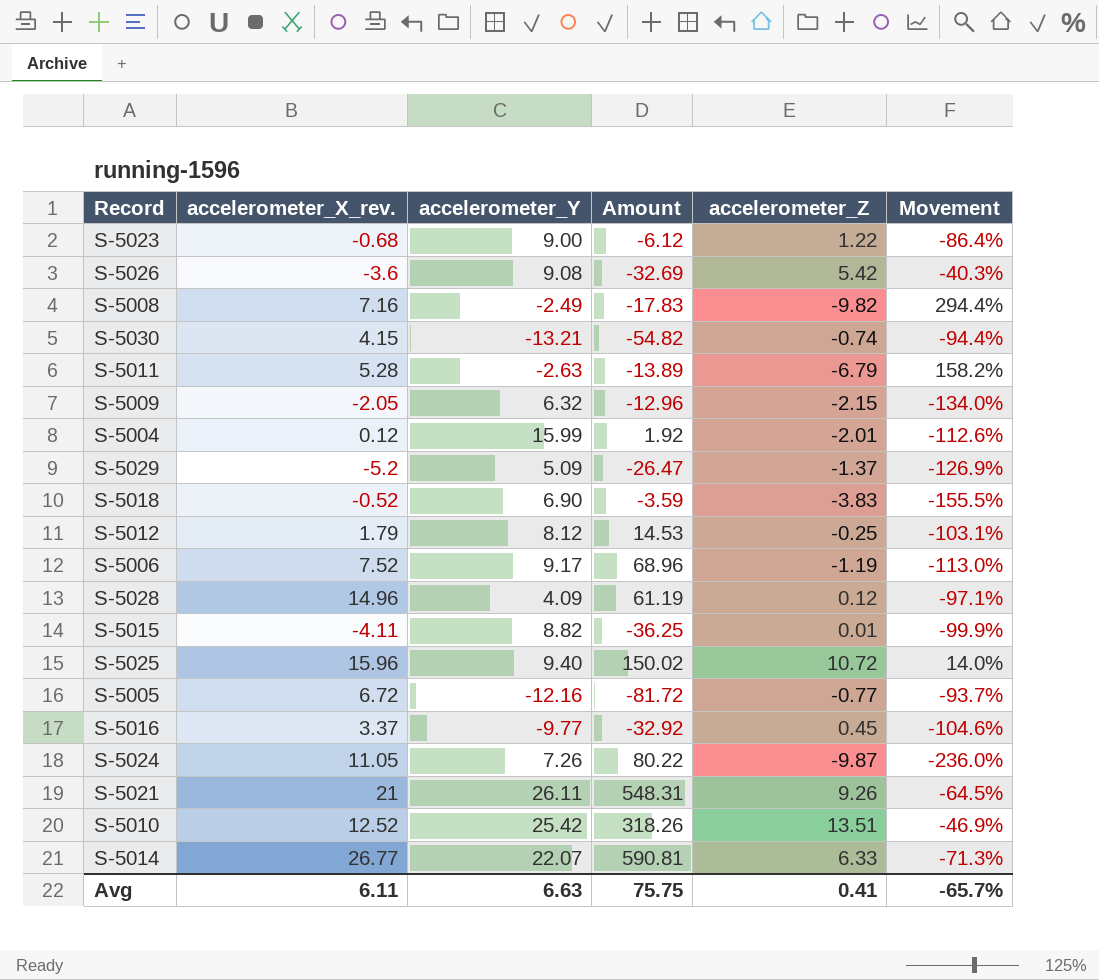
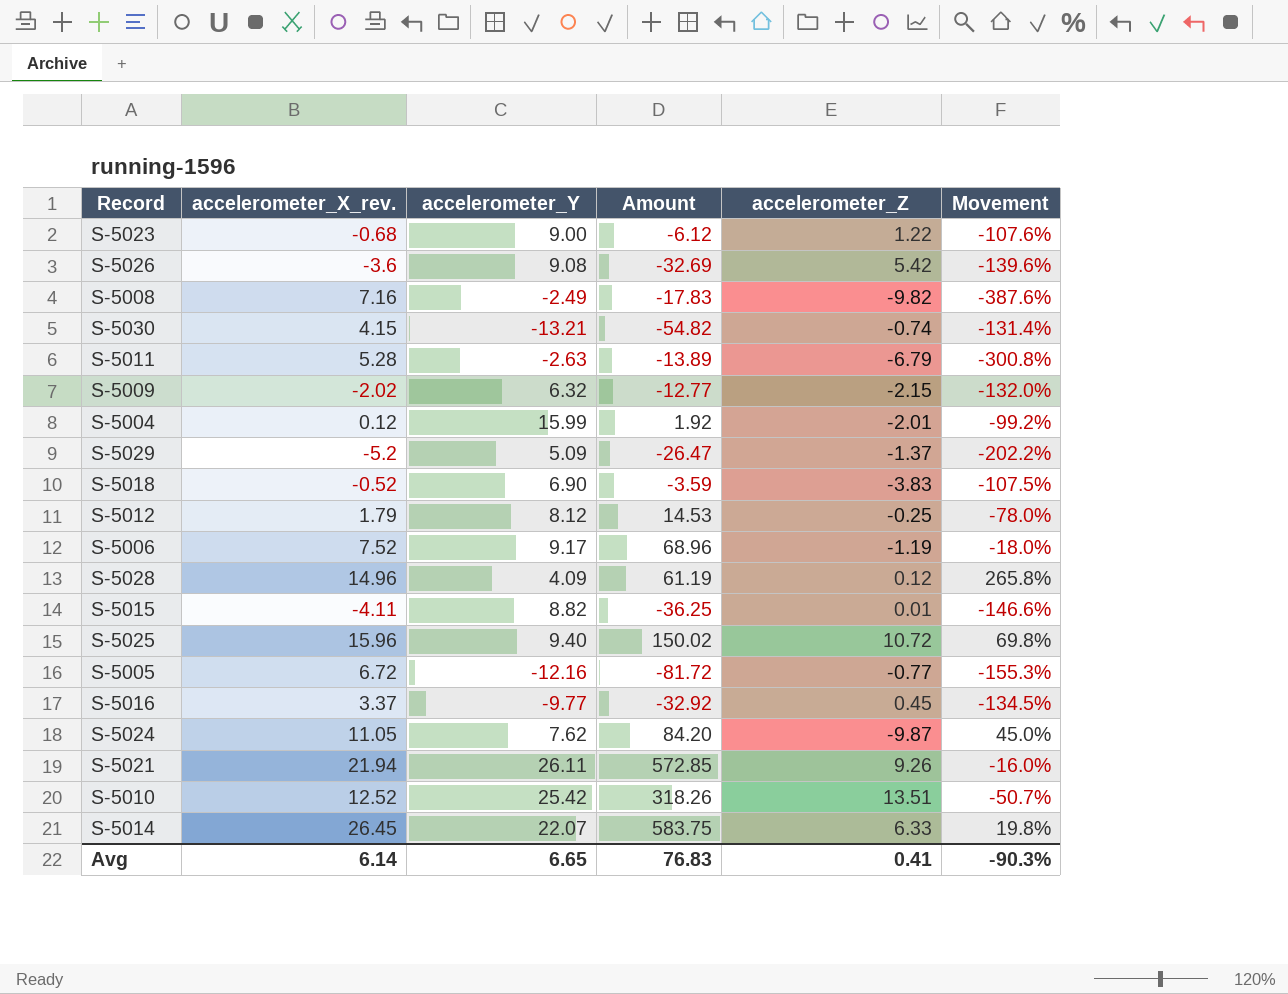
column Movement | formula: ([accelerometer_Z] - [accelerometer_Y]) / [accelerometer_Y] -> ([accelerometer_X_rev.] - [accelerometer_Y]) / [accelerometer_Y]
S-5009 | accelerometer_X_rev.: -2.05 -> -2.02
S-5009 | Amount: -12.96 -> -12.77
S-5024 | accelerometer_Y: 7.26 -> 7.62
S-5024 | Amount: 80.22 -> 84.20
S-5021 | accelerometer_X_rev.: 21 -> 21.94
S-5021 | Amount: 548.31 -> 572.85
S-5014 | accelerometer_X_rev.: 26.77 -> 26.45
S-5014 | Amount: 590.81 -> 583.75
Avg | accelerometer_X_rev.: 6.11 -> 6.14
Avg | accelerometer_Y: 6.63 -> 6.65
Avg | Amount: 75.75 -> 76.83
Avg | Movement: -65.7% -> -90.3%

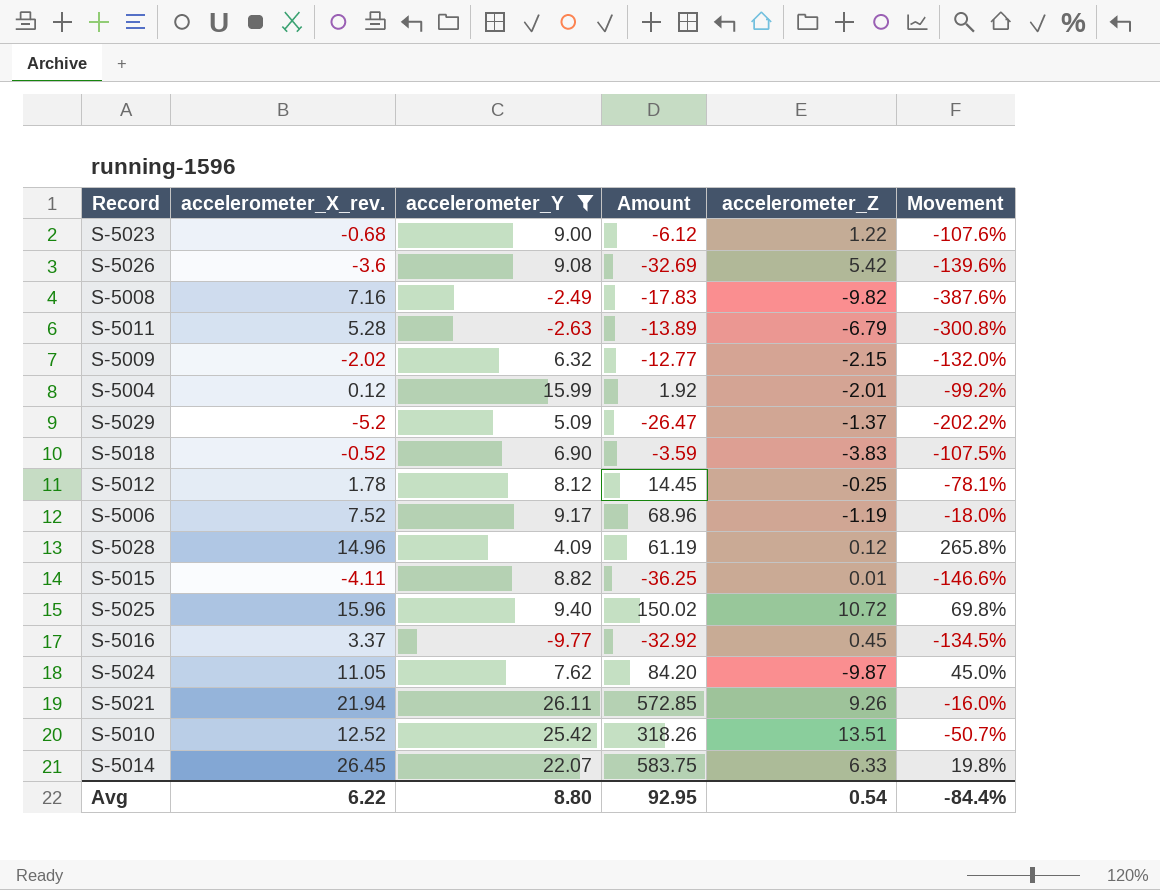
filter: none -> accelerometer_Y >= -9.77
S-5012 | accelerometer_X_rev.: 1.79 -> 1.78
S-5012 | Amount: 14.53 -> 14.45
S-5012 | Movement: -78.0% -> -78.1%
Avg | accelerometer_X_rev.: 6.14 -> 6.22
Avg | accelerometer_Y: 6.65 -> 8.80
Avg | Amount: 76.83 -> 92.95
Avg | accelerometer_Z: 0.41 -> 0.54
Avg | Movement: -90.3% -> -84.4%

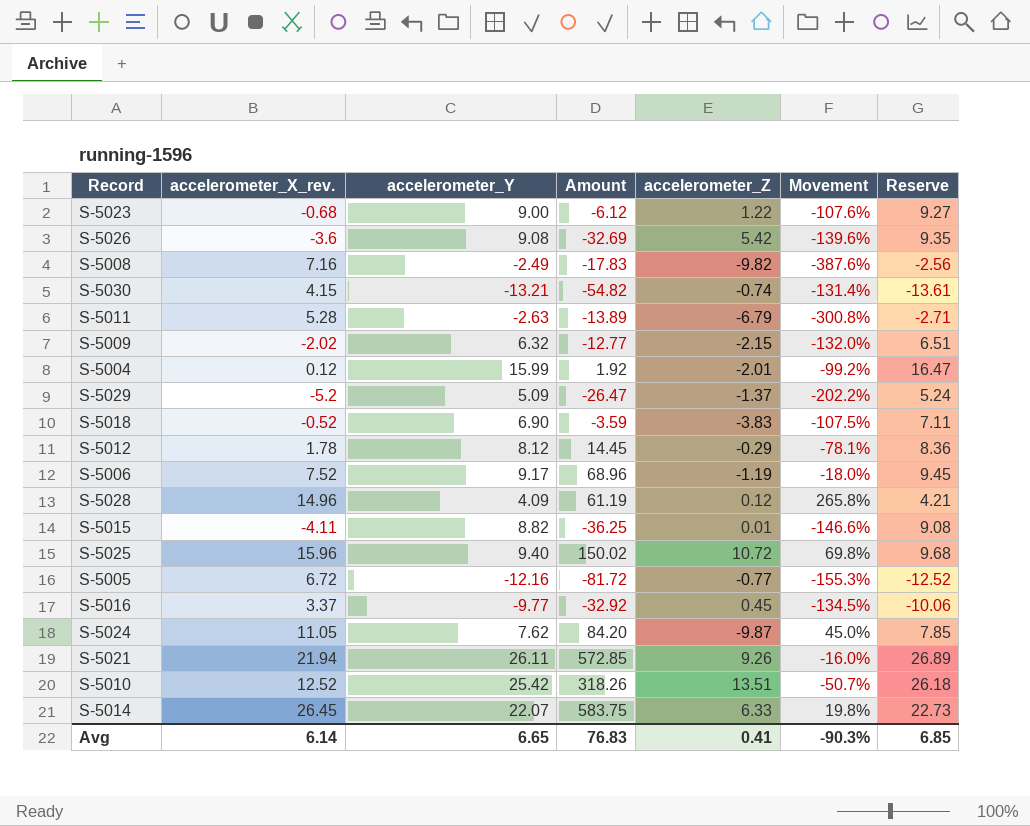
filter: accelerometer_Y >= -9.77 -> none
column Reserve | formula: none -> [accelerometer_Y] * 1.03
S-5012 | accelerometer_Z: -0.25 -> -0.29
Avg | accelerometer_X_rev.: 6.22 -> 6.14
Avg | accelerometer_Y: 8.80 -> 6.65
Avg | Amount: 92.95 -> 76.83
Avg | accelerometer_Z: 0.54 -> 0.41
Avg | Movement: -84.4% -> -90.3%

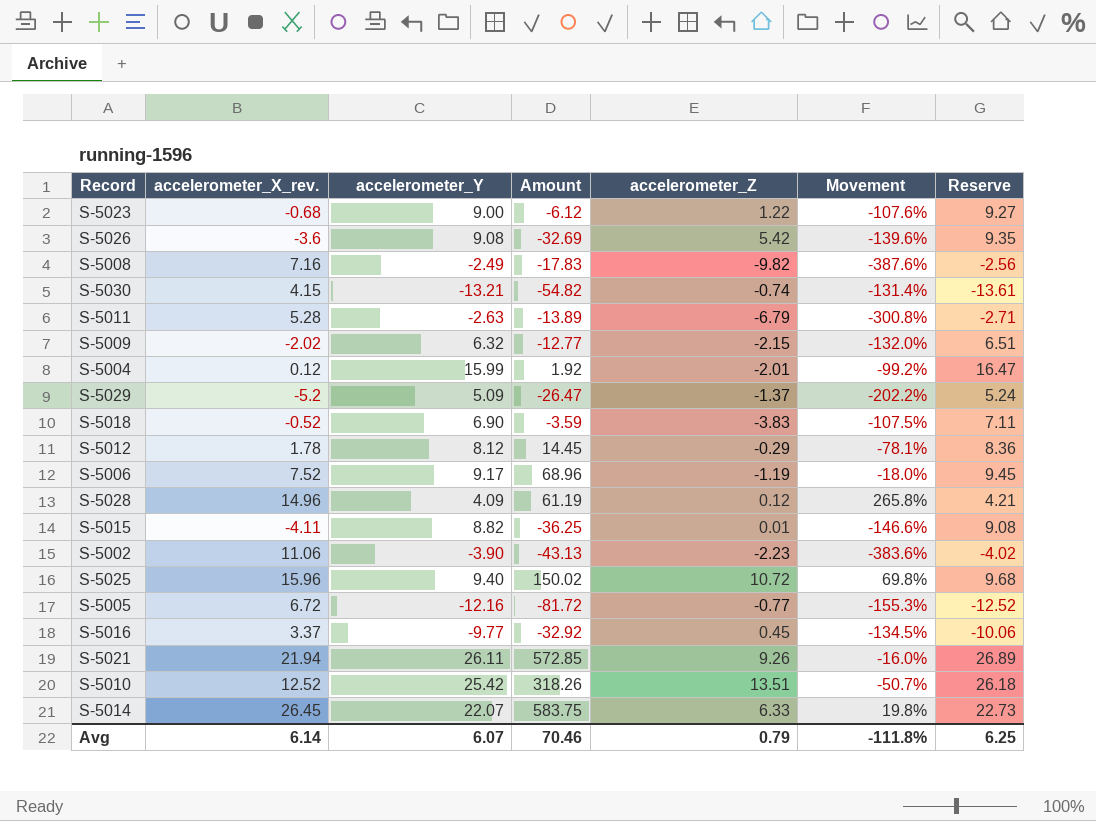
row S-5024: 11.05 | 7.62 | 84.20 | -9.87 | 45.0% | 7.85 -> none
row S-5002: none -> 11.06 | -3.90 | -43.13 | -2.23 | -383.6% | -4.02
Avg | accelerometer_Y: 6.65 -> 6.07
Avg | Amount: 76.83 -> 70.46
Avg | accelerometer_Z: 0.41 -> 0.79
Avg | Movement: -90.3% -> -111.8%
Avg | Reserve: 6.85 -> 6.25

